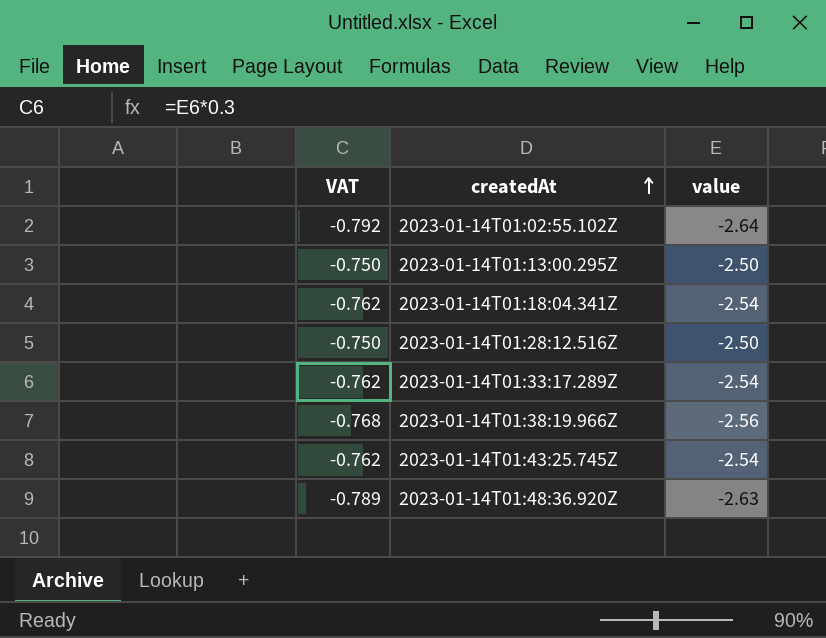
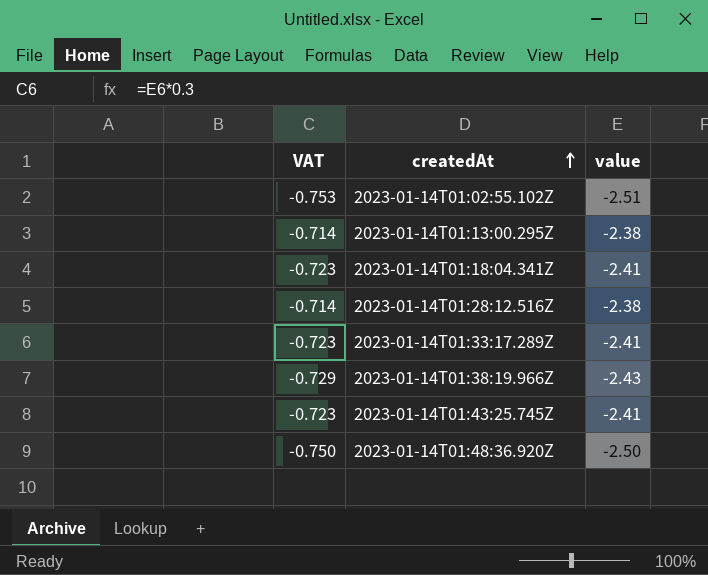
2023-01-14T01:02:55.102Z | VAT: -0.792 -> -0.753
2023-01-14T01:02:55.102Z | value: -2.64 -> -2.51
2023-01-14T01:13:00.295Z | VAT: -0.750 -> -0.714
2023-01-14T01:13:00.295Z | value: -2.50 -> -2.38
2023-01-14T01:18:04.341Z | VAT: -0.762 -> -0.723
2023-01-14T01:18:04.341Z | value: -2.54 -> -2.41
2023-01-14T01:28:12.516Z | VAT: -0.750 -> -0.714
2023-01-14T01:28:12.516Z | value: -2.50 -> -2.38
2023-01-14T01:33:17.289Z | VAT: -0.762 -> -0.723
2023-01-14T01:33:17.289Z | value: -2.54 -> -2.41
2023-01-14T01:38:19.966Z | VAT: -0.768 -> -0.729
2023-01-14T01:38:19.966Z | value: -2.56 -> -2.43
2023-01-14T01:43:25.745Z | VAT: -0.762 -> -0.723
2023-01-14T01:43:25.745Z | value: -2.54 -> -2.41
2023-01-14T01:48:36.920Z | VAT: -0.789 -> -0.750
2023-01-14T01:48:36.920Z | value: -2.63 -> -2.50

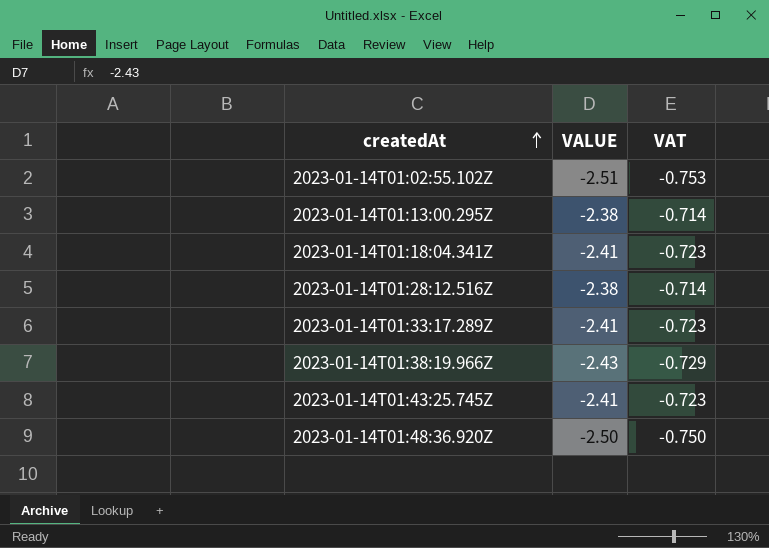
column name: value -> VALUE
column VAT | position: 1 -> 3

